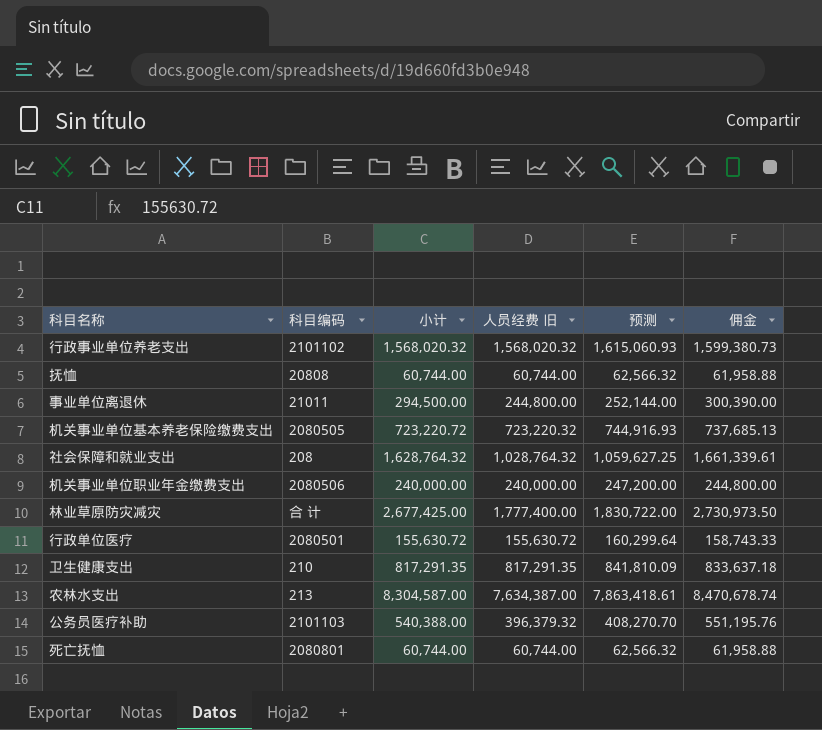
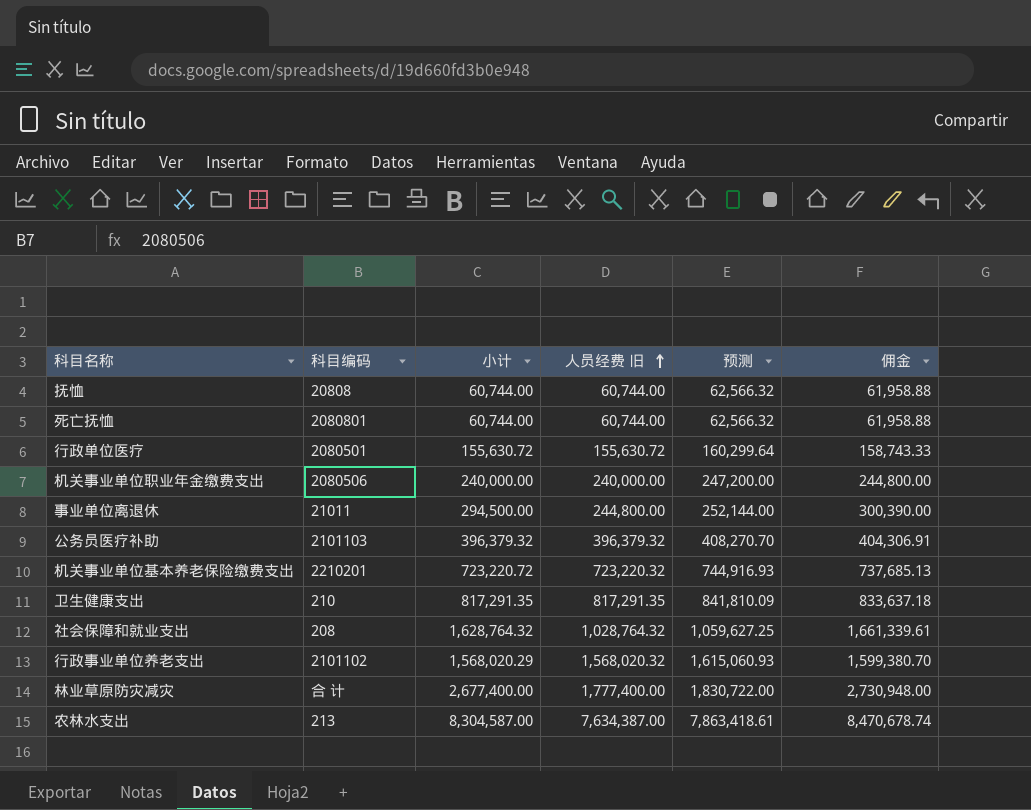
row order: none -> 人员经费 旧 ascending
公务员医疗补助 | 小计: 540,388.00 -> 396,379.32
公务员医疗补助 | 佣金: 551,195.76 -> 404,306.91
机关事业单位基本养老保险缴费支出 | 科目编码: 2080505 -> 2210201
行政事业单位养老支出 | 小计: 1,568,020.32 -> 1,568,020.29
行政事业单位养老支出 | 佣金: 1,599,380.73 -> 1,599,380.70
林业草原防灾减灾 | 小计: 2,677,425.00 -> 2,677,400.00
林业草原防灾减灾 | 佣金: 2,730,973.50 -> 2,730,948.00

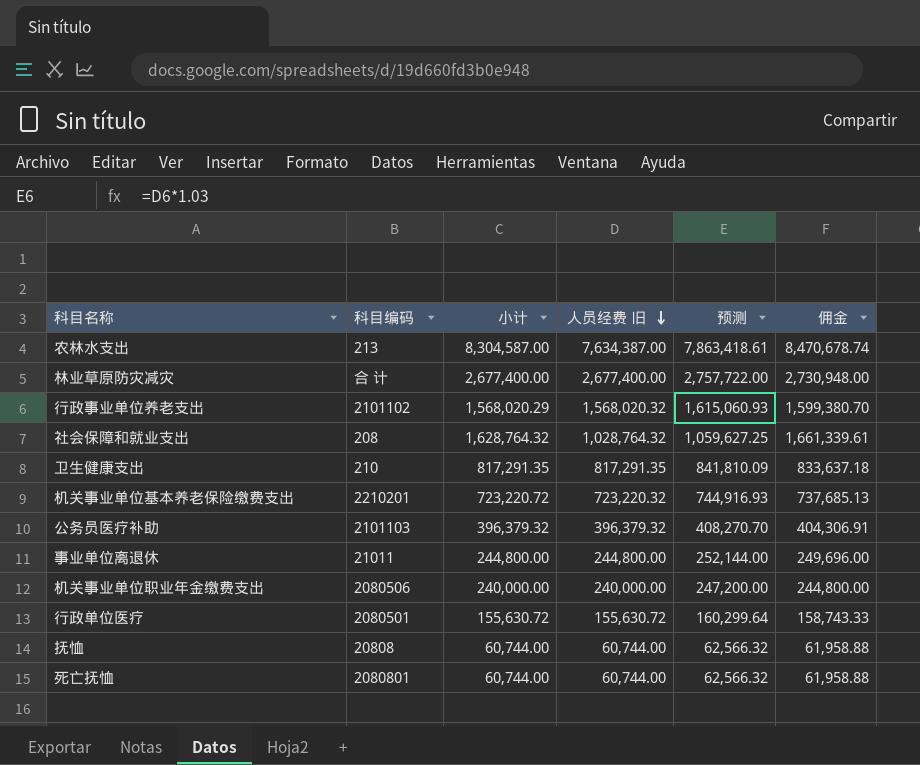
row order: 人员经费 旧 ascending -> 人员经费 旧 descending
林业草原防灾减灾 | 人员经费 旧: 1,777,400.00 -> 2,677,400.00
林业草原防灾减灾 | 预测: 1,830,722.00 -> 2,757,722.00
事业单位离退休 | 小计: 294,500.00 -> 244,800.00
事业单位离退休 | 佣金: 300,390.00 -> 249,696.00

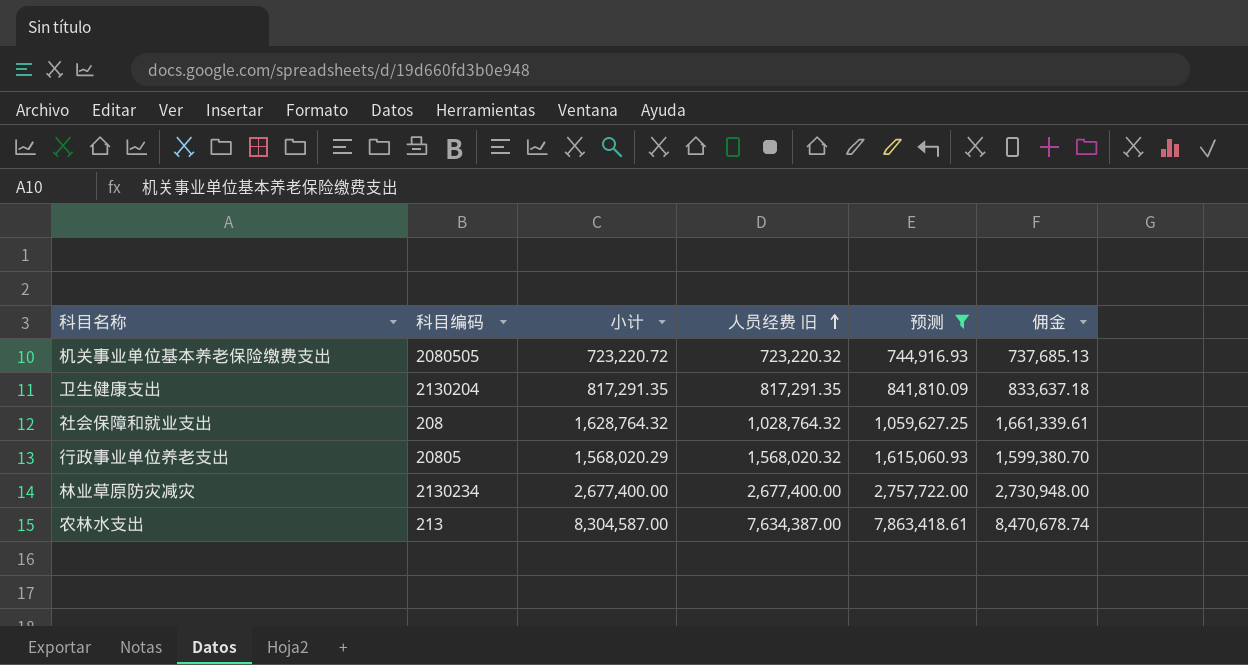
filter: none -> 预测 >= 744,916.93
row order: 人员经费 旧 descending -> 人员经费 旧 ascending
机关事业单位基本养老保险缴费支出 | 科目编码: 2210201 -> 2080505
卫生健康支出 | 科目编码: 210 -> 2130204
行政事业单位养老支出 | 科目编码: 2101102 -> 20805
林业草原防灾减灾 | 科目编码: 合 计 -> 2130234

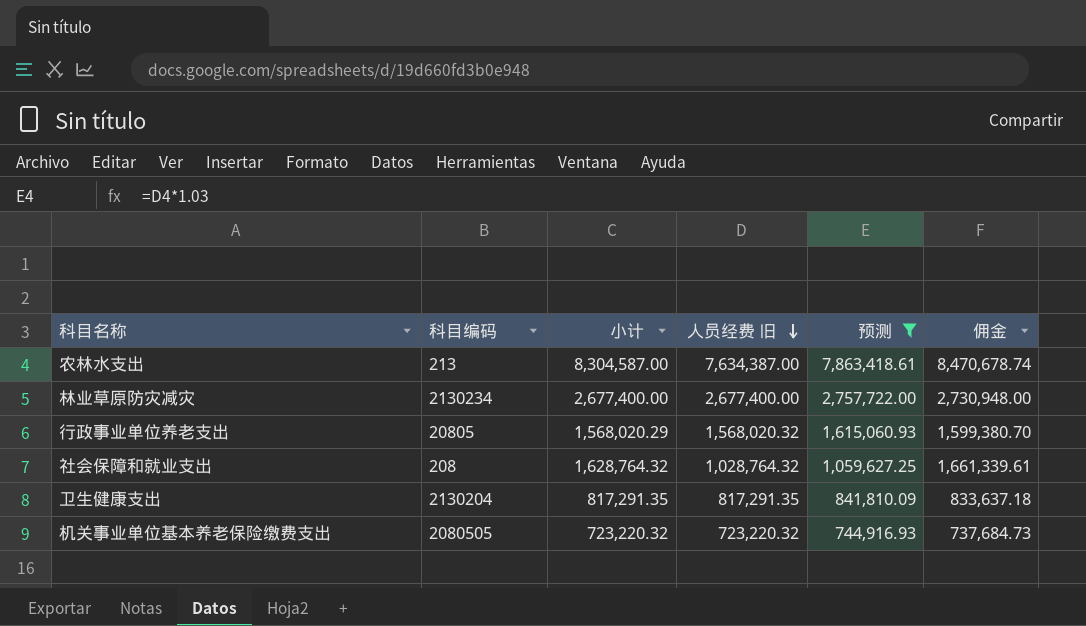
row order: 人员经费 旧 ascending -> 人员经费 旧 descending
机关事业单位基本养老保险缴费支出 | 小计: 723,220.72 -> 723,220.32
机关事业单位基本养老保险缴费支出 | 佣金: 737,685.13 -> 737,684.73

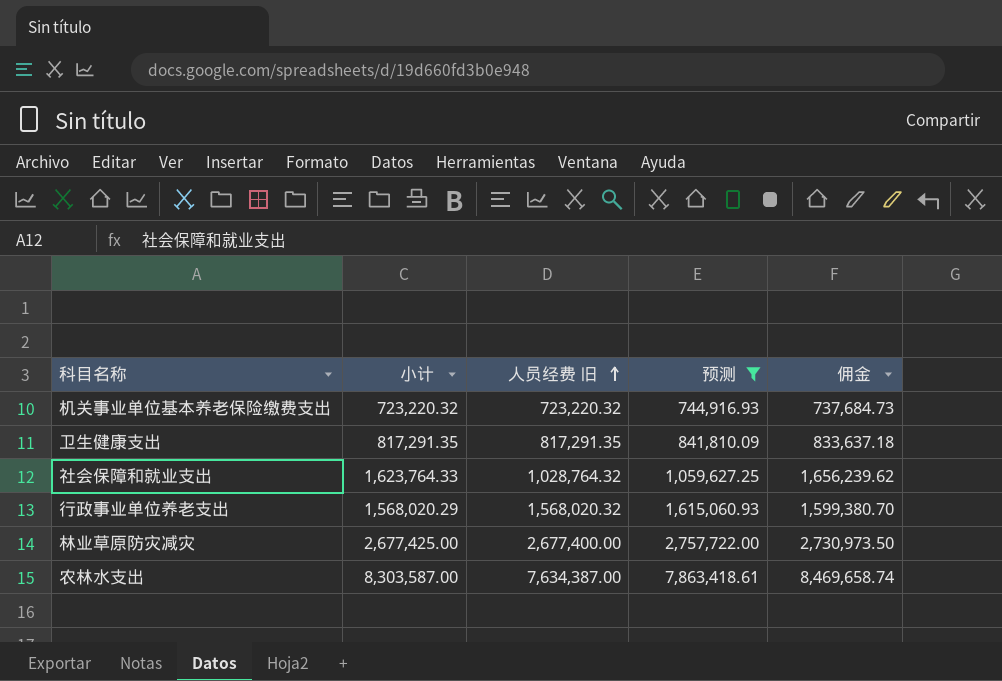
row order: 人员经费 旧 descending -> 人员经费 旧 ascending
column 科目编码 | position: 2 -> none
社会保障和就业支出 | 小计: 1,628,764.32 -> 1,623,764.33
社会保障和就业支出 | 佣金: 1,661,339.61 -> 1,656,239.62
林业草原防灾减灾 | 小计: 2,677,400.00 -> 2,677,425.00
林业草原防灾减灾 | 佣金: 2,730,948.00 -> 2,730,973.50
农林水支出 | 小计: 8,304,587.00 -> 8,303,587.00
农林水支出 | 佣金: 8,470,678.74 -> 8,469,658.74

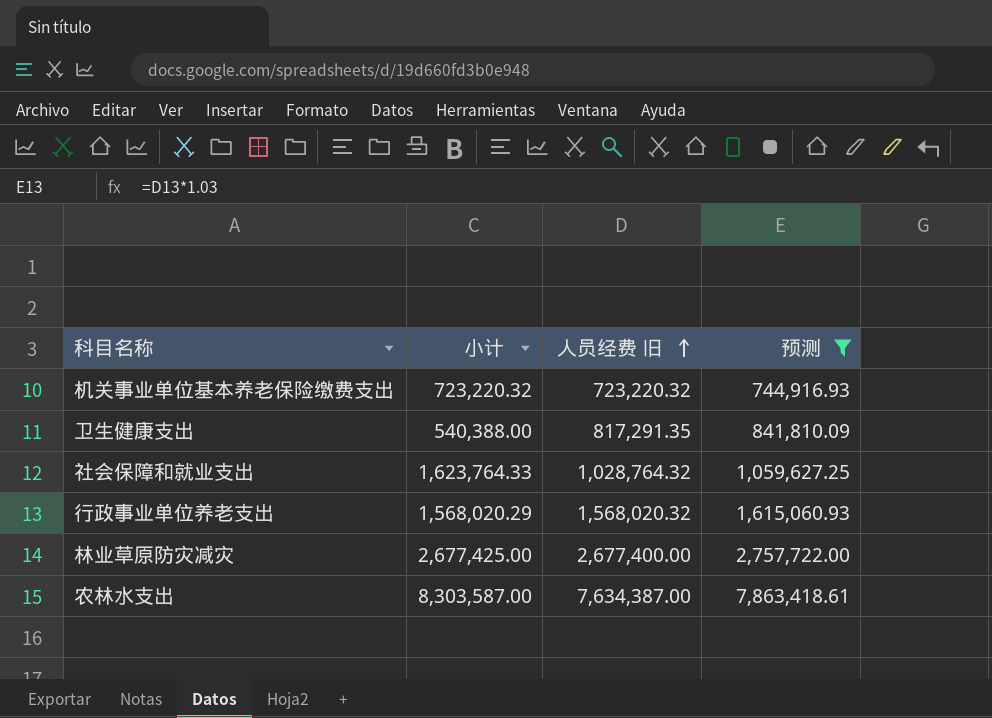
column 佣金 | formula: [小计] * 1.02 -> none
卫生健康支出 | 小计: 817,291.35 -> 540,388.00

